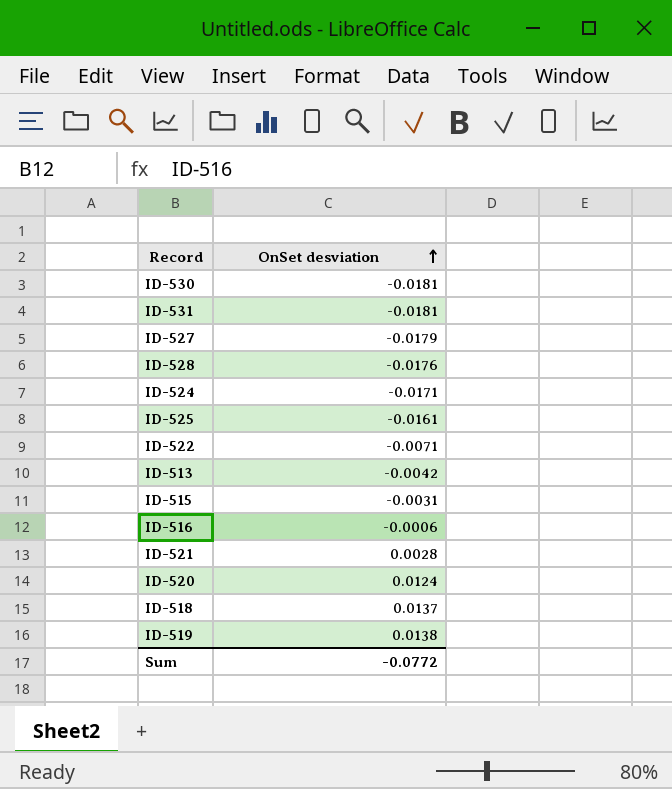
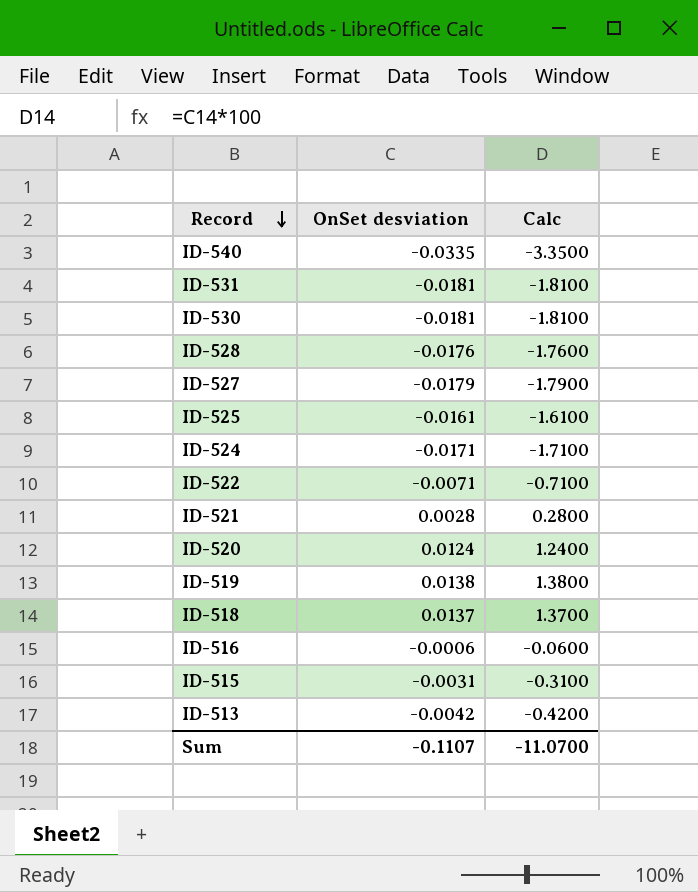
row order: OnSet desviation ascending -> Record descending
column Calc | formula: none -> [OnSet desviation] * 100
row ID-540: none -> -0.0335 | -3.3500
Sum | OnSet desviation: -0.0772 -> -0.1107

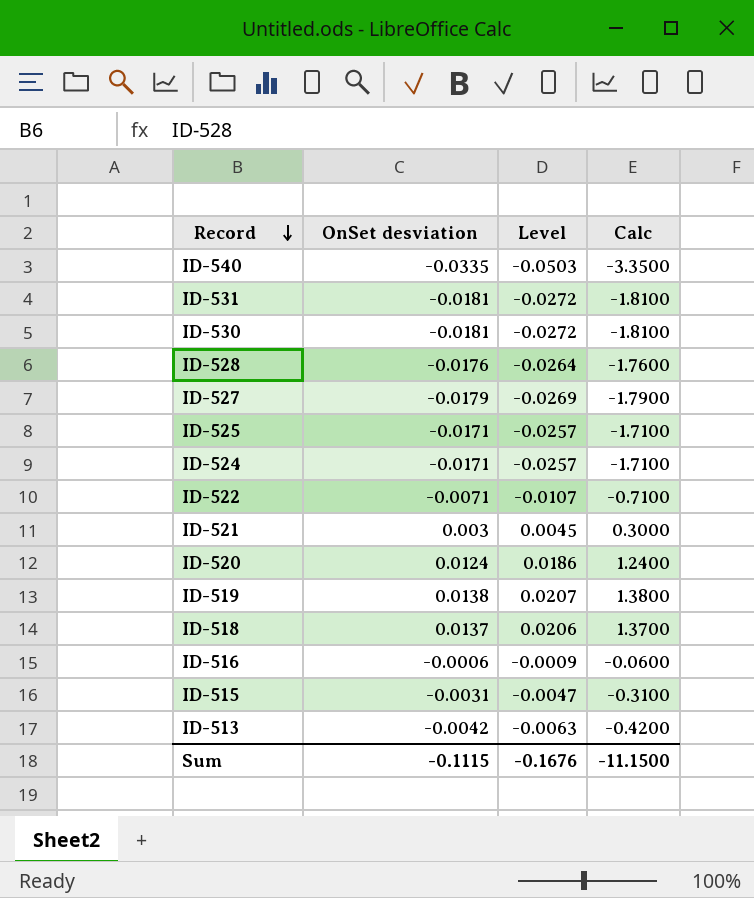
column Level | formula: none -> [OnSet desviation] * 1.5
ID-525 | OnSet desviation: -0.0161 -> -0.0171
ID-525 | Calc: -1.6100 -> -1.7100
ID-521 | OnSet desviation: 0.0028 -> 0.003
ID-521 | Calc: 0.2800 -> 0.3000
Sum | OnSet desviation: -0.1107 -> -0.1115
Sum | Calc: -11.0700 -> -11.1500

